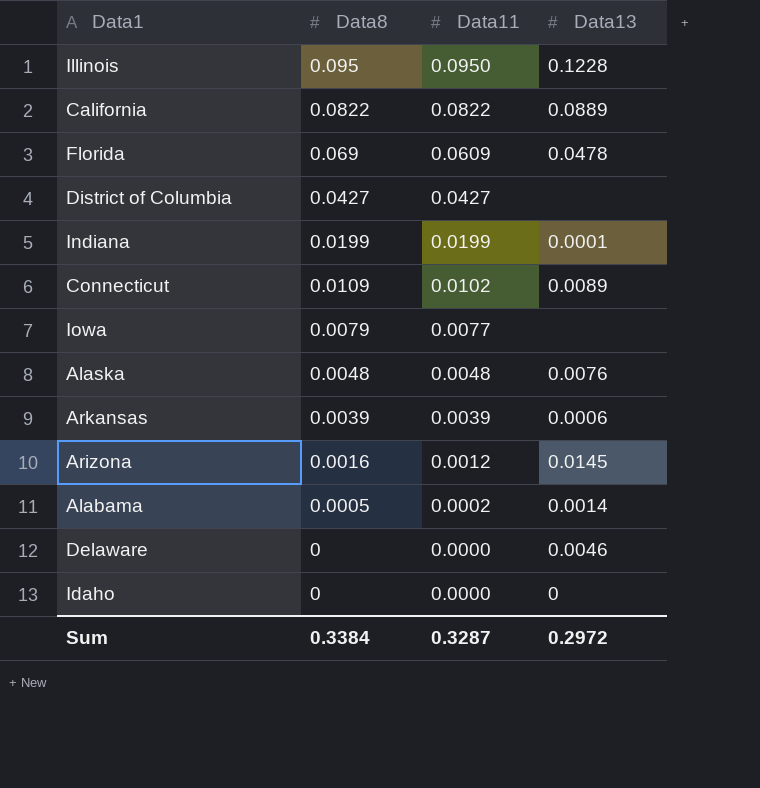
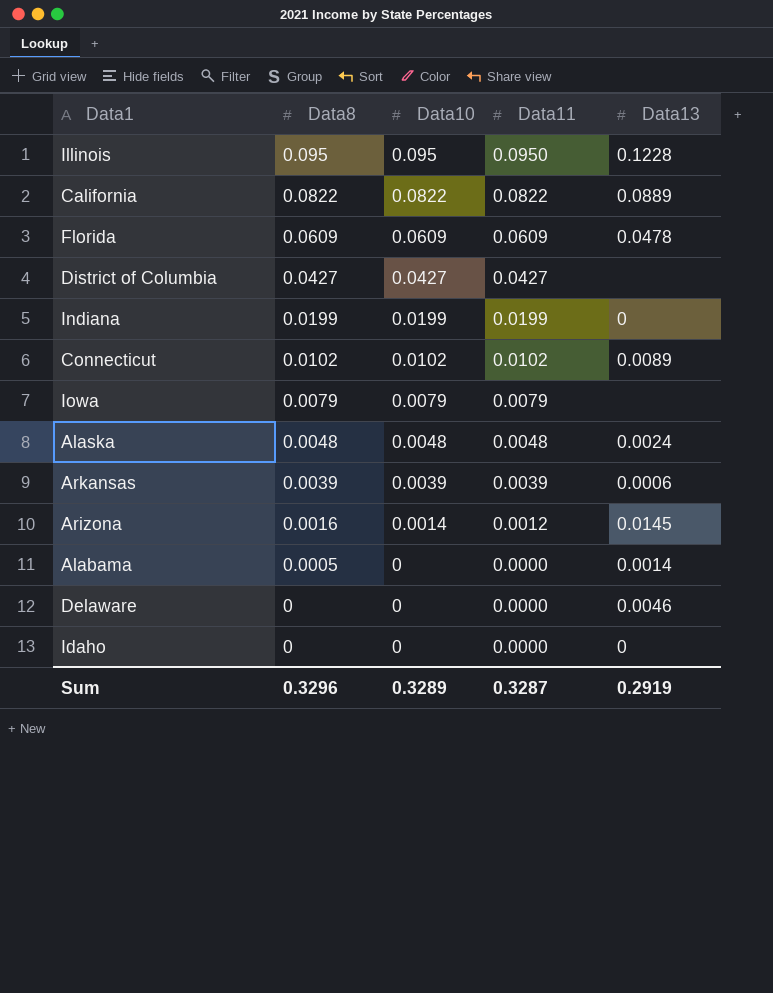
column Data10 | position: none -> 3
Florida | Data8: 0.069 -> 0.0609
Indiana | Data13: 0.0001 -> 0
Connecticut | Data8: 0.0109 -> 0.0102
Iowa | Data11: 0.0077 -> 0.0079
Alaska | Data13: 0.0076 -> 0.0024
Alabama | Data11: 0.0002 -> 0.0000
Sum | Data8: 0.3384 -> 0.3296
Sum | Data13: 0.2972 -> 0.2919

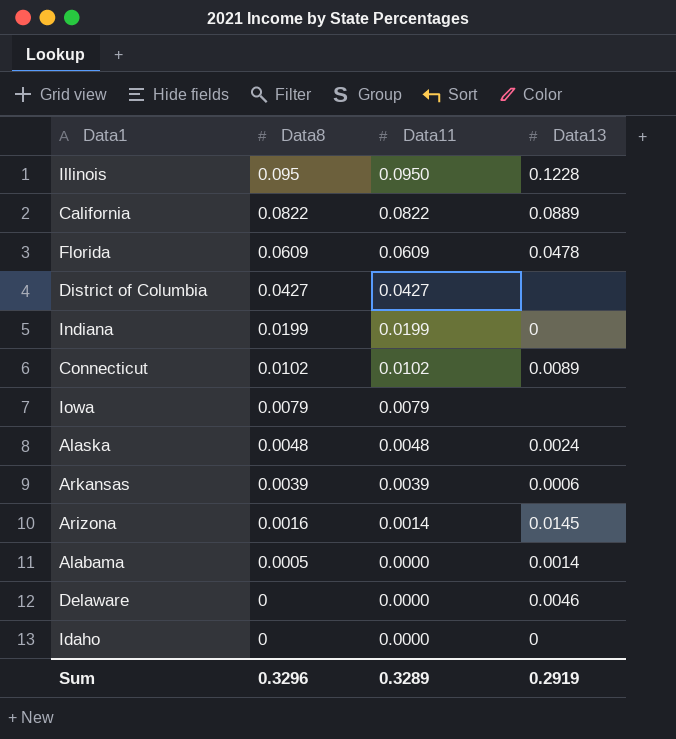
column Data10 | position: 3 -> none
Arizona | Data11: 0.0012 -> 0.0014
Sum | Data11: 0.3287 -> 0.3289

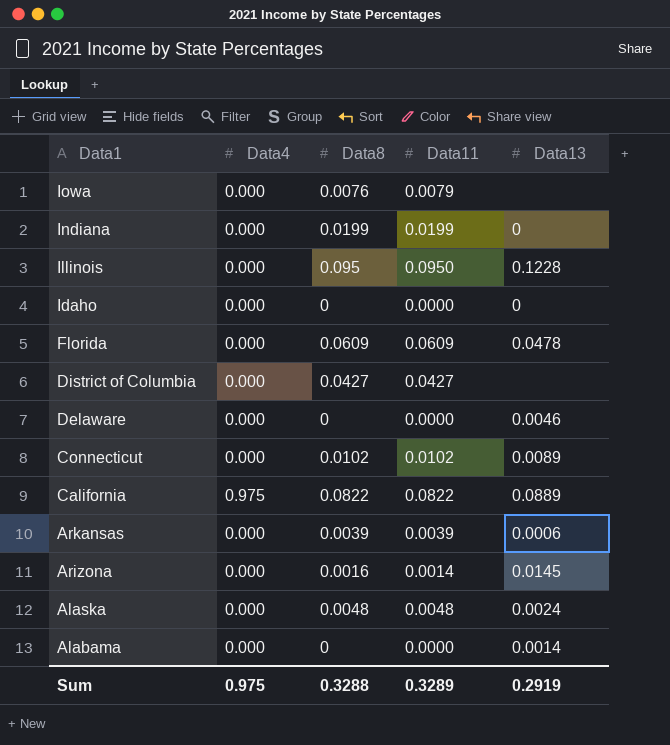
row order: Data8 descending -> Data1 descending
column Data4 | position: none -> 2
Iowa | Data8: 0.0079 -> 0.0076
Alabama | Data8: 0.0005 -> 0
Sum | Data8: 0.3296 -> 0.3288

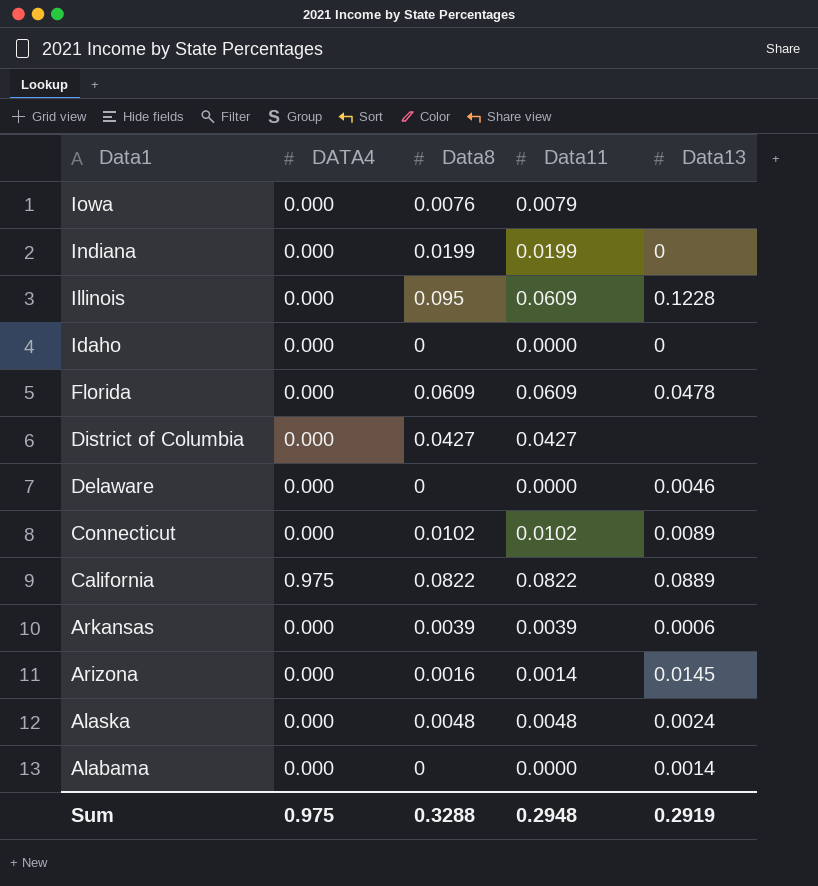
column name: Data4 -> DATA4
Illinois | Data11: 0.0950 -> 0.0609
Sum | Data11: 0.3289 -> 0.2948

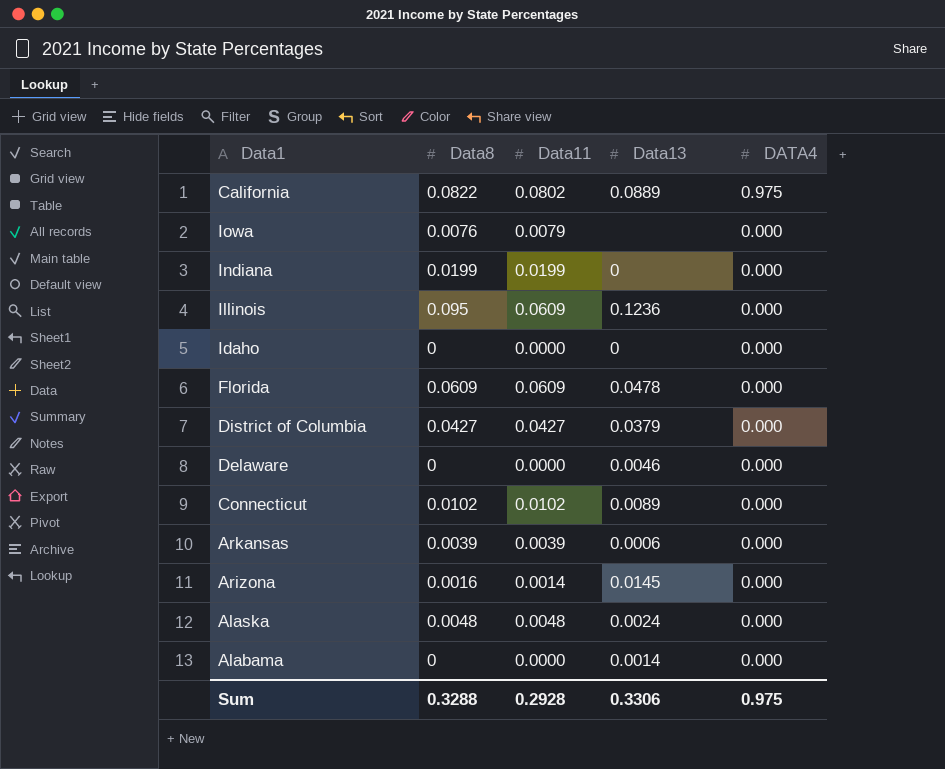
row order: Data1 descending -> DATA4 descending
column DATA4 | position: 2 -> 5
California | Data11: 0.0822 -> 0.0802
Illinois | Data13: 0.1228 -> 0.1236
District of Columbia | Data13: none -> 0.0379
Sum | Data11: 0.2948 -> 0.2928
Sum | Data13: 0.2919 -> 0.3306

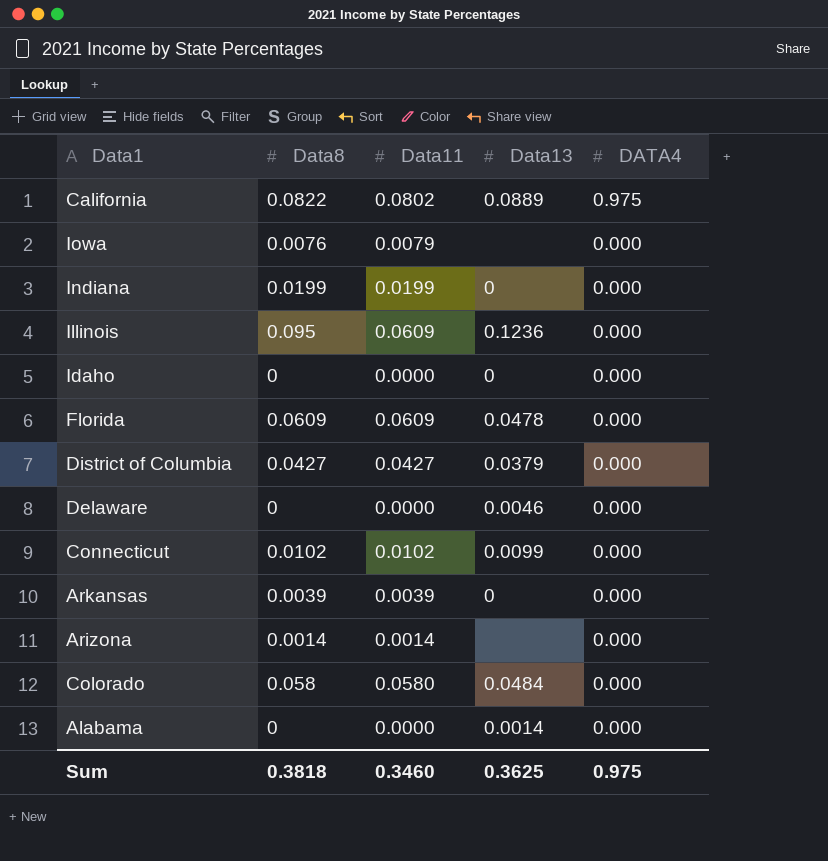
row Alaska: 0.0048 | 0.0048 | 0.0024 | 0.000 -> none
Connecticut | Data13: 0.0089 -> 0.0099
Arkansas | Data13: 0.0006 -> 0
Arizona | Data8: 0.0016 -> 0.0014
Arizona | Data13: 0.0145 -> none
row Colorado: none -> 0.058 | 0.0580 | 0.0484 | 0.000
Sum | Data8: 0.3288 -> 0.3818
Sum | Data11: 0.2928 -> 0.3460
Sum | Data13: 0.3306 -> 0.3625

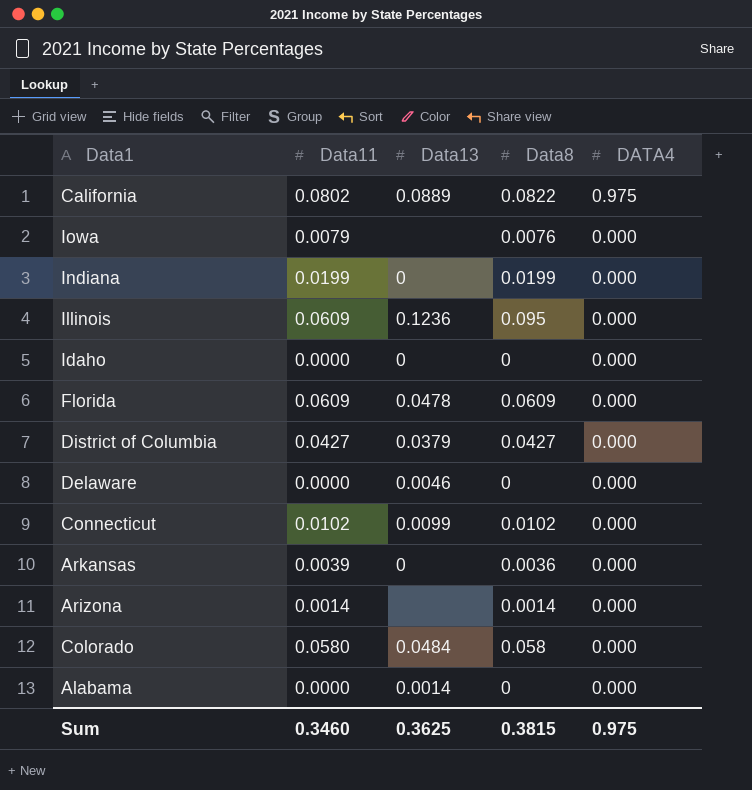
column Data8 | position: 2 -> 4
Arkansas | Data8: 0.0039 -> 0.0036
Sum | Data8: 0.3818 -> 0.3815

